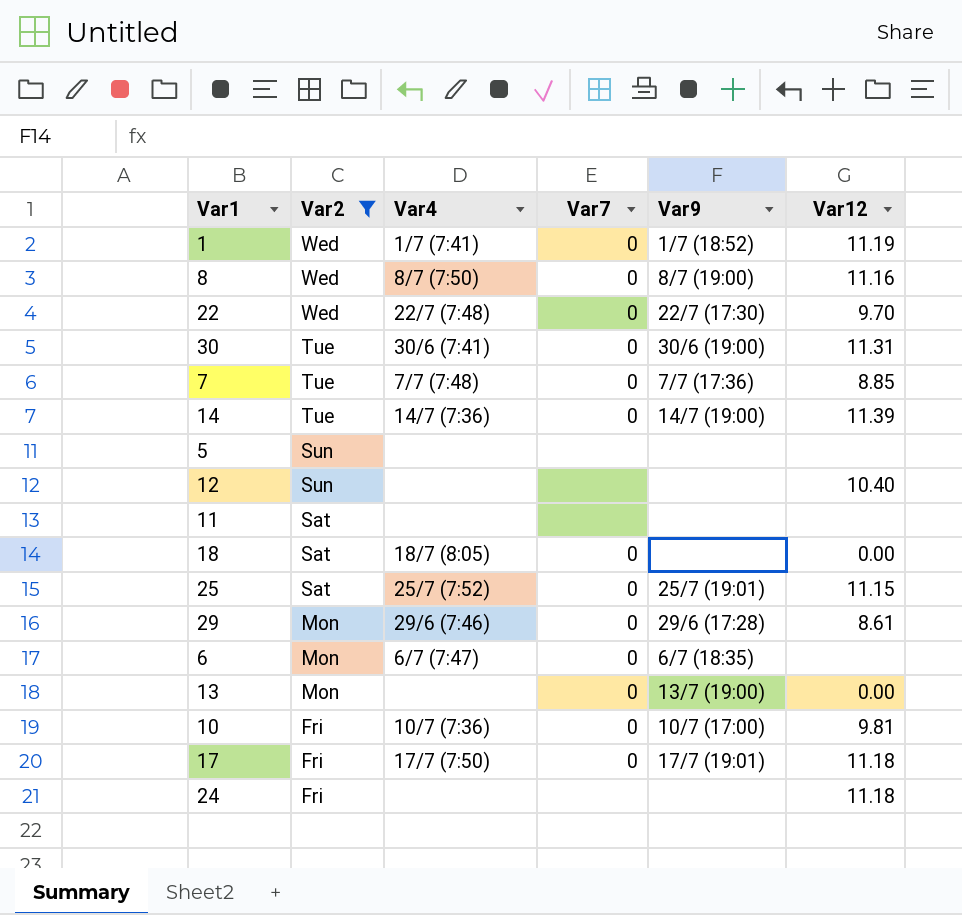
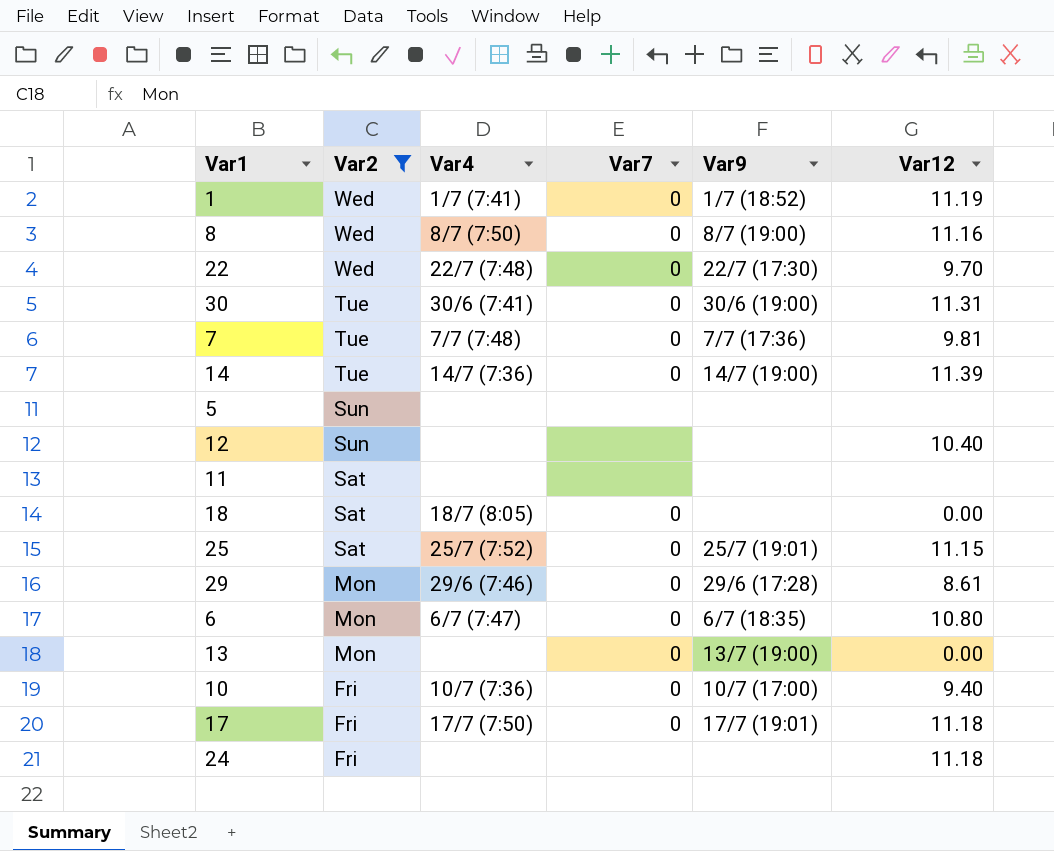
7 | Var12: 8.85 -> 9.81
6 | Var12: none -> 10.80
10 | Var12: 9.81 -> 9.40

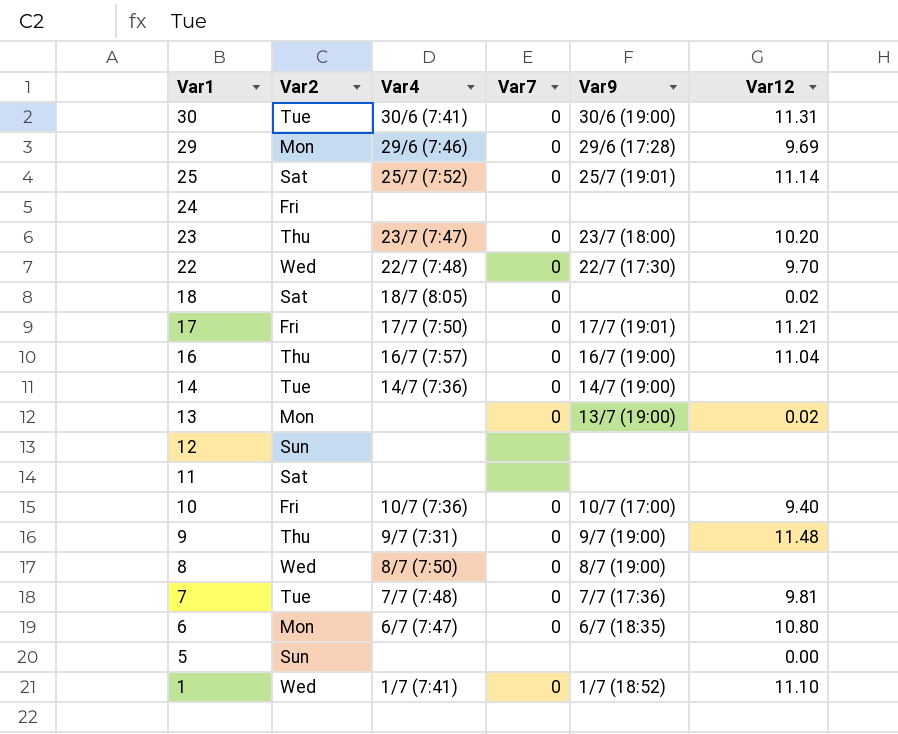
filter: Var2 != Thu -> none
row order: Var2 descending -> Var1 descending
29 | Var12: 8.61 -> 9.69
25 | Var12: 11.15 -> 11.14
24 | Var12: 11.18 -> none
18 | Var12: 0.00 -> 0.02
17 | Var12: 11.18 -> 11.21
14 | Var12: 11.39 -> none
13 | Var12: 0.00 -> 0.02
12 | Var12: 10.40 -> none
8 | Var12: 11.16 -> none
5 | Var12: none -> 0.00
1 | Var12: 11.19 -> 11.10

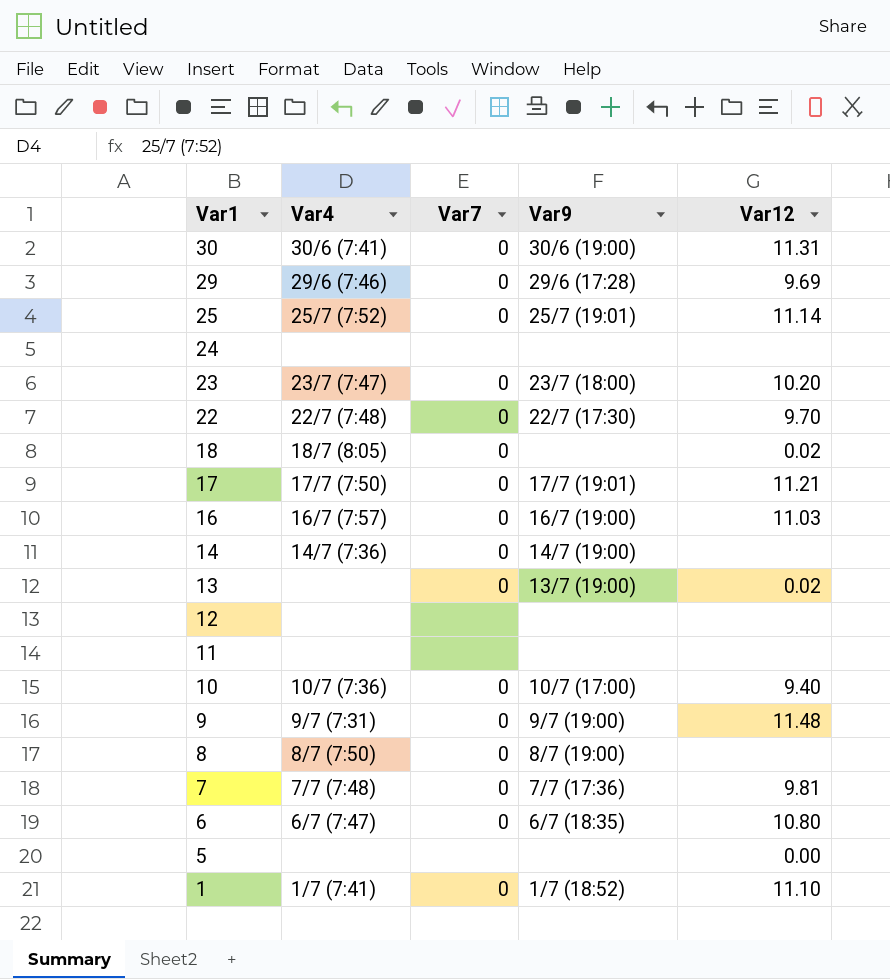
column Var2 | position: 2 -> none
16 | Var12: 11.04 -> 11.03

